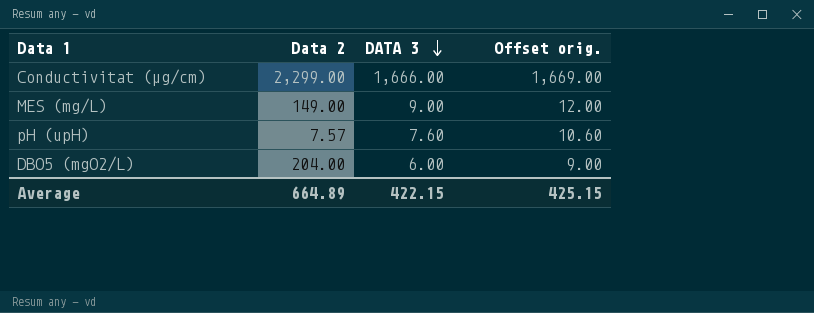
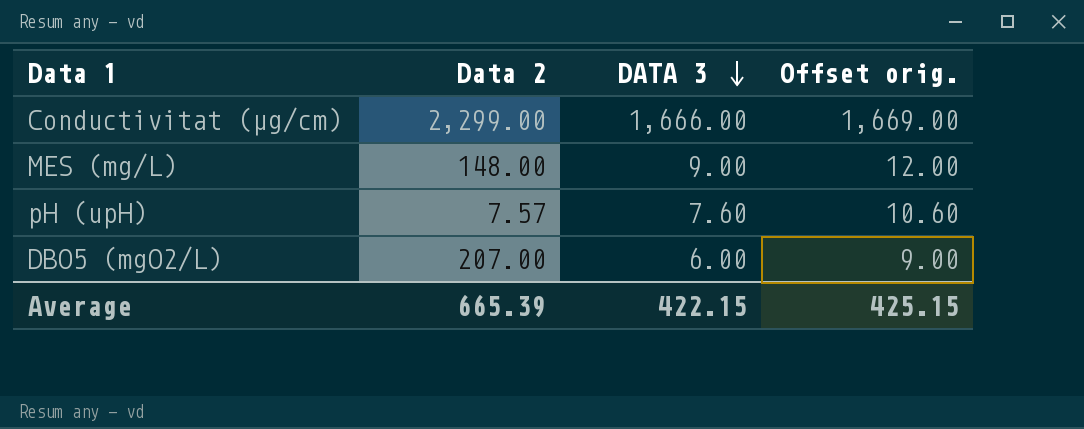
MES (mg/L) | Data 2: 149.00 -> 148.00
DBO5 (mgO2/L) | Data 2: 204.00 -> 207.00
Average | Data 2: 664.89 -> 665.39

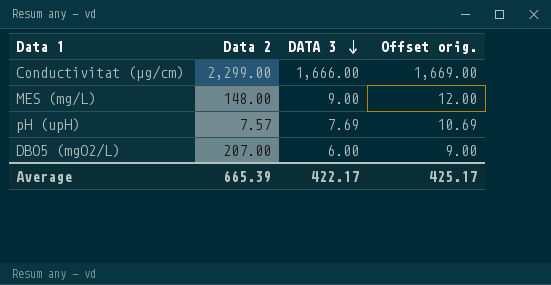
pH (upH) | DATA 3: 7.60 -> 7.69
pH (upH) | Offset orig.: 10.60 -> 10.69
Average | DATA 3: 422.15 -> 422.17
Average | Offset orig.: 425.15 -> 425.17

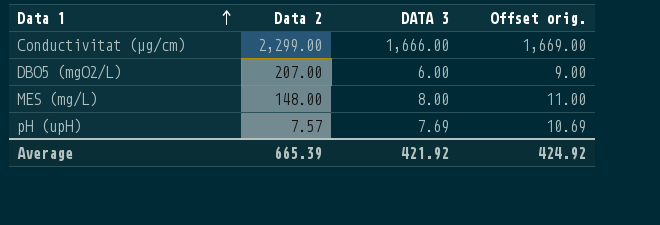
row order: DATA 3 descending -> Data 1 ascending
MES (mg/L) | DATA 3: 9.00 -> 8.00
MES (mg/L) | Offset orig.: 12.00 -> 11.00
Average | DATA 3: 422.17 -> 421.92
Average | Offset orig.: 425.17 -> 424.92

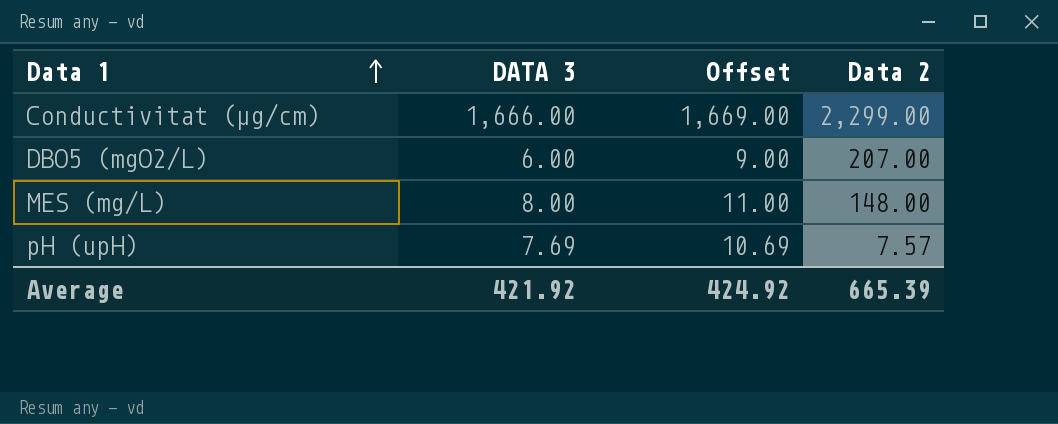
column name: Offset orig. -> Offset
column Data 2 | position: 2 -> 4

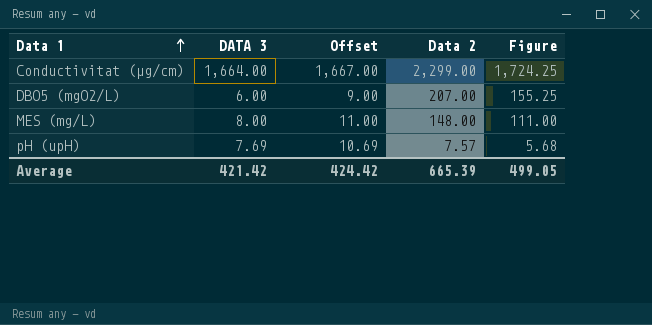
column Figure | formula: none -> [Data 2] * 0.75
Conductivitat (µg/cm) | DATA 3: 1,666.00 -> 1,664.00
Conductivitat (µg/cm) | Offset: 1,669.00 -> 1,667.00
Average | DATA 3: 421.92 -> 421.42
Average | Offset: 424.92 -> 424.42

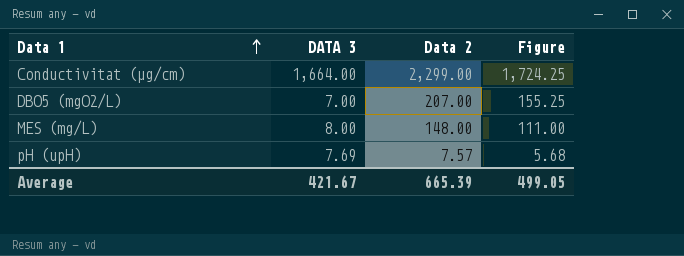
column Offset | formula: [DATA 3] + 3 -> none
DBO5 (mgO2/L) | DATA 3: 6.00 -> 7.00
Average | DATA 3: 421.42 -> 421.67

